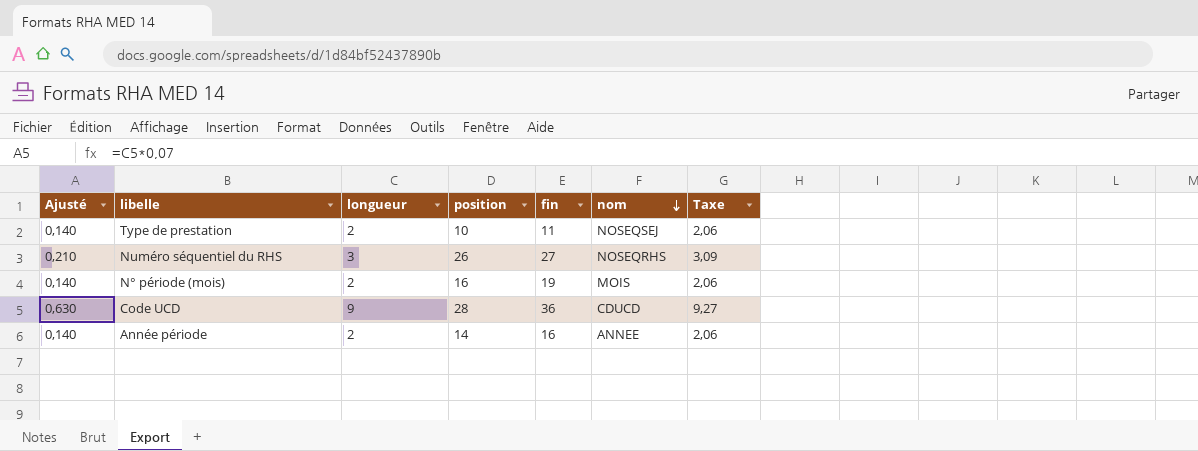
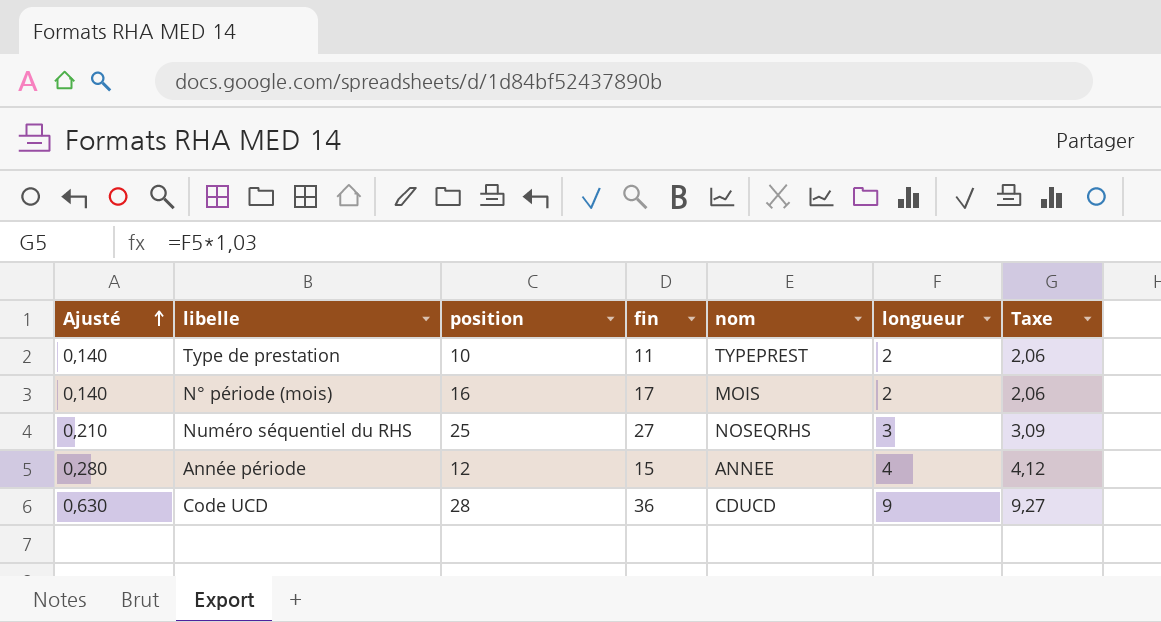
row order: nom descending -> Ajusté ascending
column longueur | position: 3 -> 6
Type de prestation | nom: NOSEQSEJ -> TYPEPREST
N° période (mois) | fin: 19 -> 17
Numéro séquentiel du RHS | position: 26 -> 25
Année période | Ajusté: 0,140 -> 0,280
Année période | position: 14 -> 12
Année période | fin: 16 -> 15
Année période | longueur: 2 -> 4
Année période | Taxe: 2,06 -> 4,12

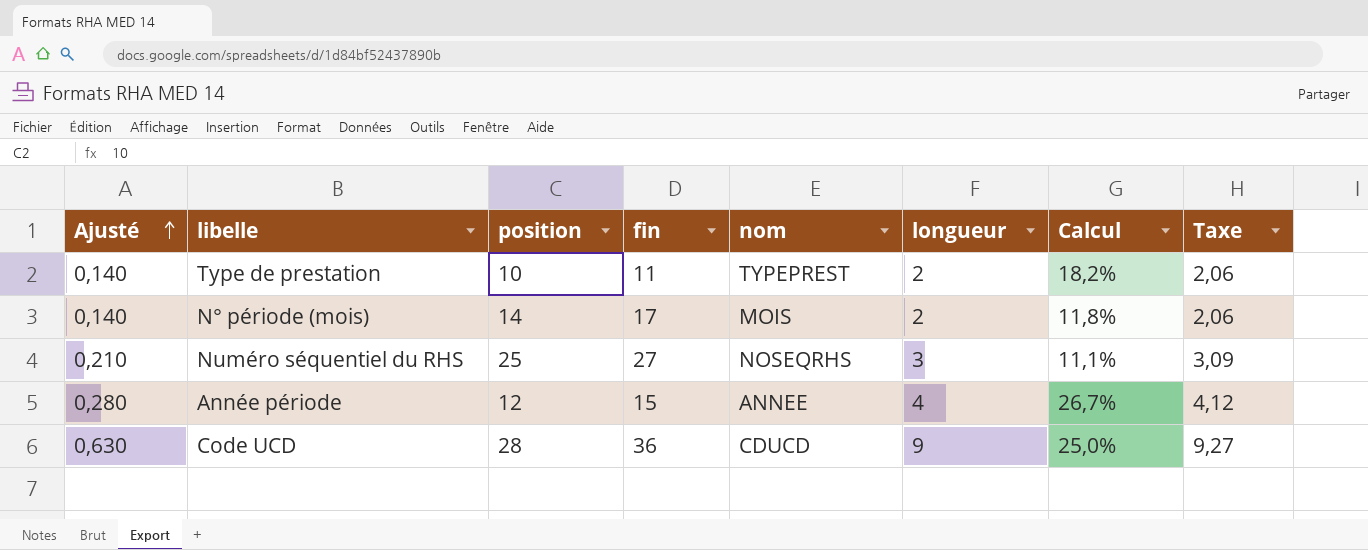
column Calcul | formula: none -> [longueur] / [fin]
N° période (mois) | position: 16 -> 14

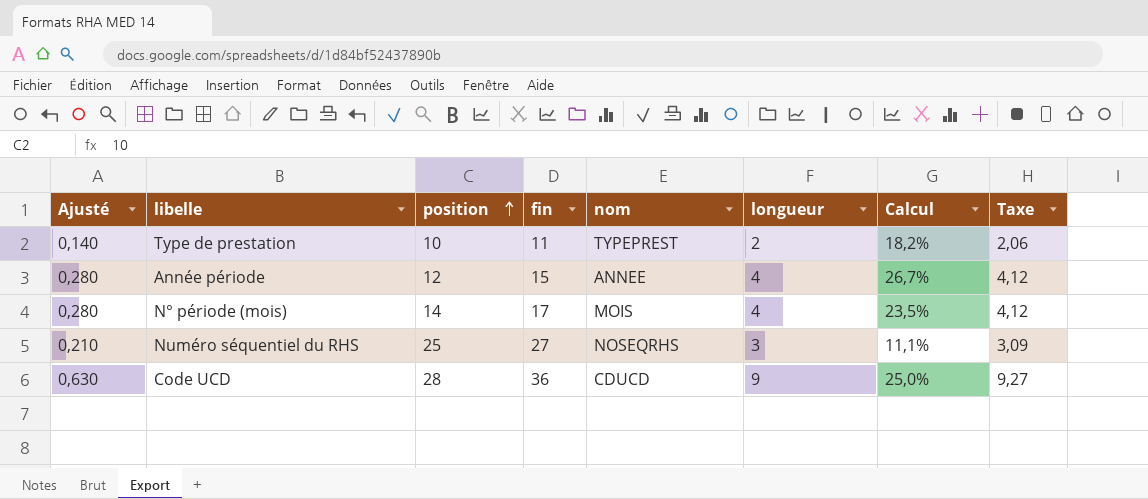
row order: Ajusté ascending -> position ascending
N° période (mois) | Ajusté: 0,140 -> 0,280
N° période (mois) | longueur: 2 -> 4
N° période (mois) | Calcul: 11,8% -> 23,5%
N° période (mois) | Taxe: 2,06 -> 4,12

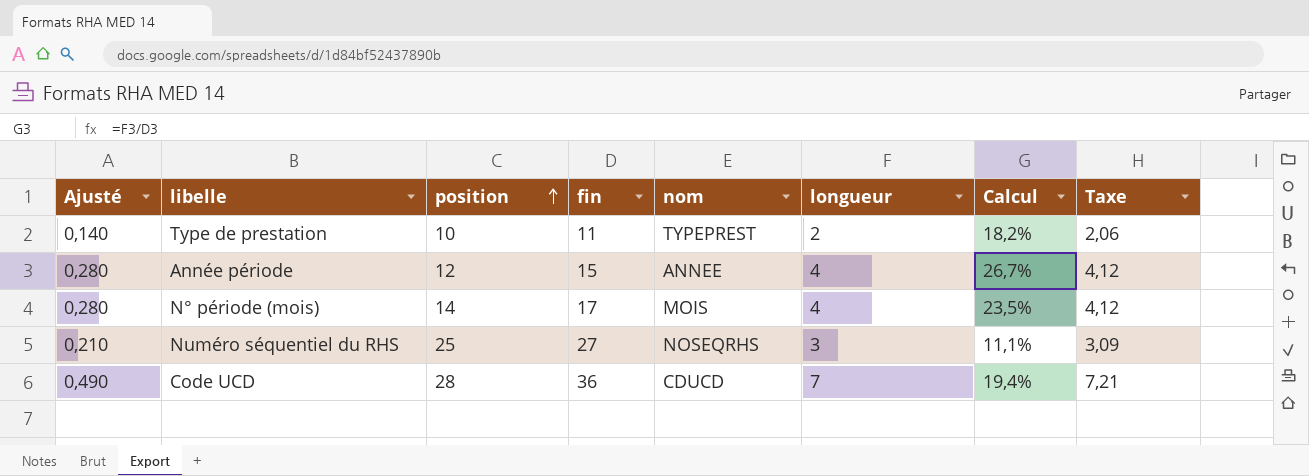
Code UCD | Ajusté: 0,630 -> 0,490
Code UCD | longueur: 9 -> 7
Code UCD | Calcul: 25,0% -> 19,4%
Code UCD | Taxe: 9,27 -> 7,21

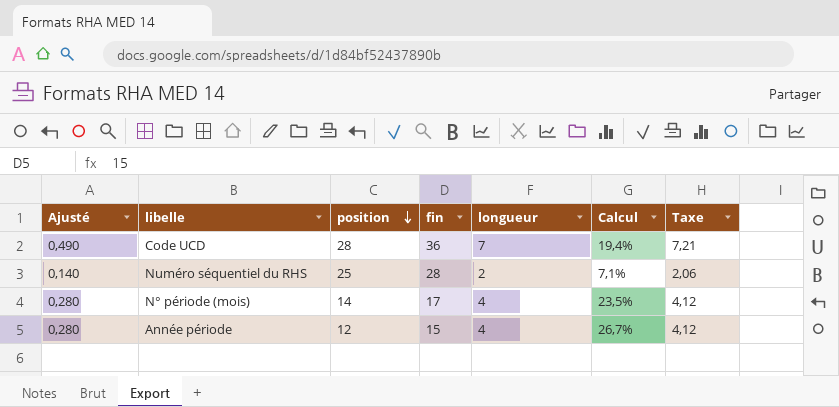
row order: position ascending -> position descending
column nom | position: 5 -> none
row Type de prestation: 0,140 | 10 | 11 | TYPEPREST | 2 | 18,2% | 2,06 -> none
Numéro séquentiel du RHS | Ajusté: 0,210 -> 0,140
Numéro séquentiel du RHS | fin: 27 -> 28
Numéro séquentiel du RHS | longueur: 3 -> 2
Numéro séquentiel du RHS | Calcul: 11,1% -> 7,1%
Numéro séquentiel du RHS | Taxe: 3,09 -> 2,06

